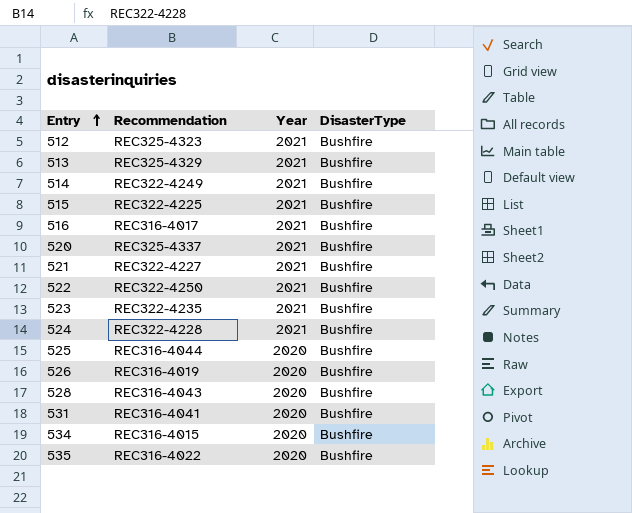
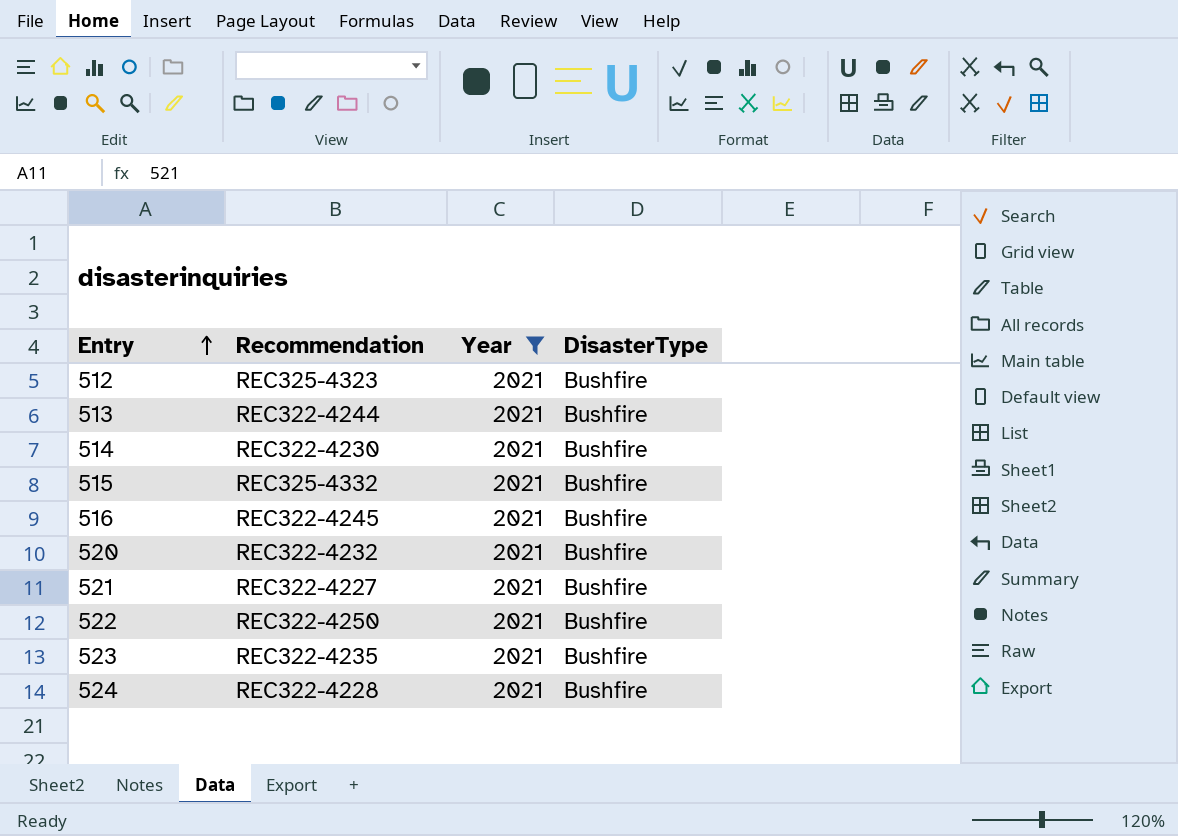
filter: none -> Year = 2021
513 | Recommendation: REC325-4329 -> REC322-4244
514 | Recommendation: REC322-4249 -> REC322-4230
515 | Recommendation: REC322-4225 -> REC325-4332
516 | Recommendation: REC316-4017 -> REC322-4245
520 | Recommendation: REC325-4337 -> REC322-4232

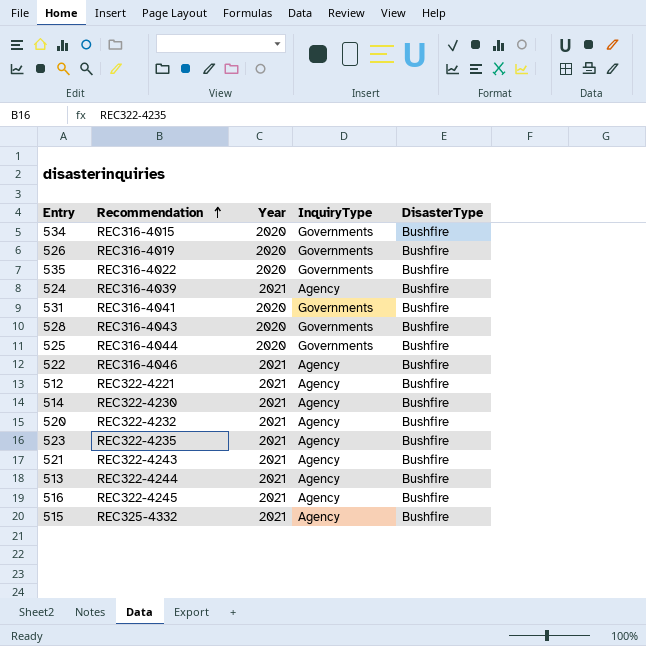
filter: Year = 2021 -> none
row order: Entry ascending -> Recommendation ascending
column InquiryType | position: none -> 4
524 | Recommendation: REC322-4228 -> REC316-4039
522 | Recommendation: REC322-4250 -> REC316-4046
512 | Recommendation: REC325-4323 -> REC322-4221
521 | Recommendation: REC322-4227 -> REC322-4243

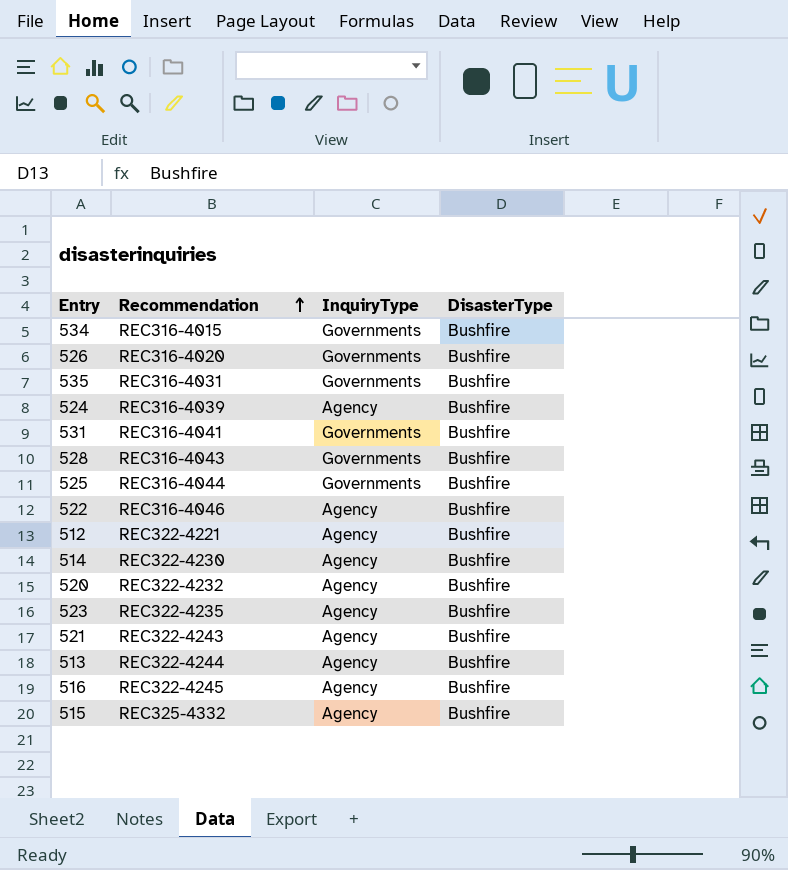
column Year | position: 3 -> none
526 | Recommendation: REC316-4019 -> REC316-4020
535 | Recommendation: REC316-4022 -> REC316-4031

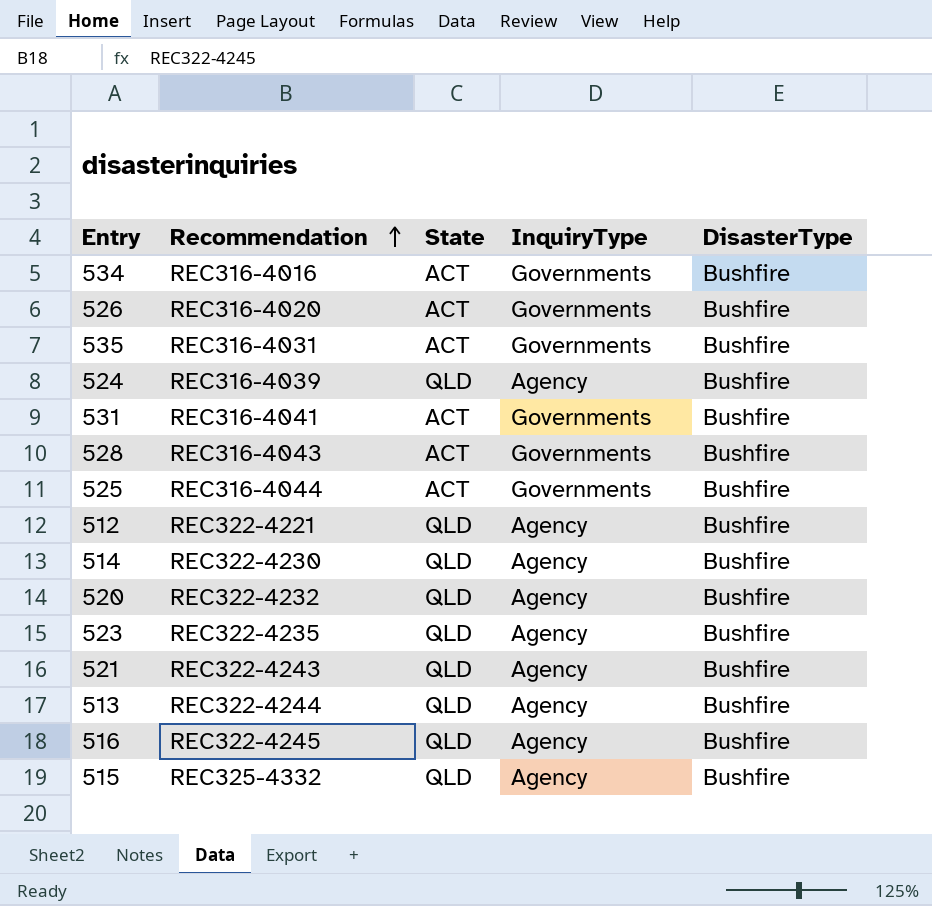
column State | position: none -> 3
row 522: REC316-4046 | Agency | Bushfire -> none
534 | Recommendation: REC316-4015 -> REC316-4016

